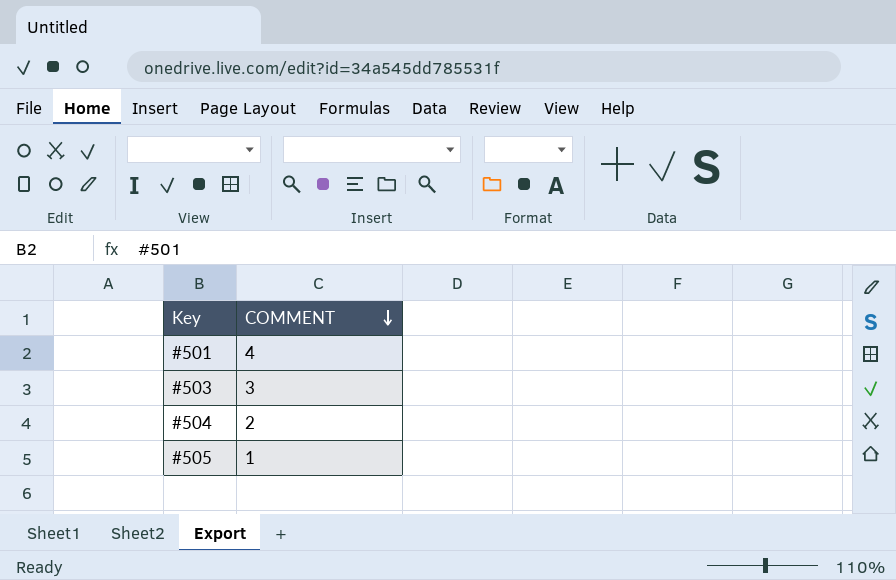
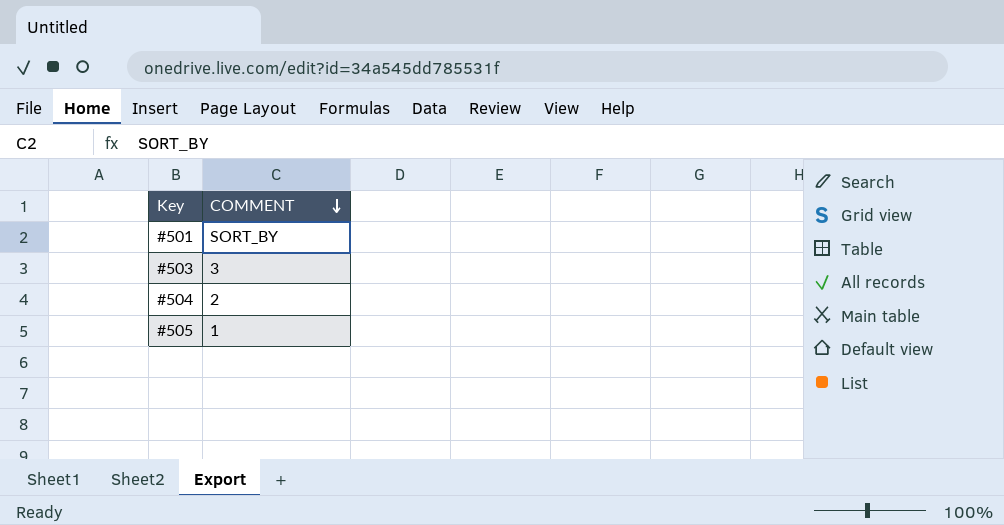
#501 | COMMENT: 4 -> SORT_BY

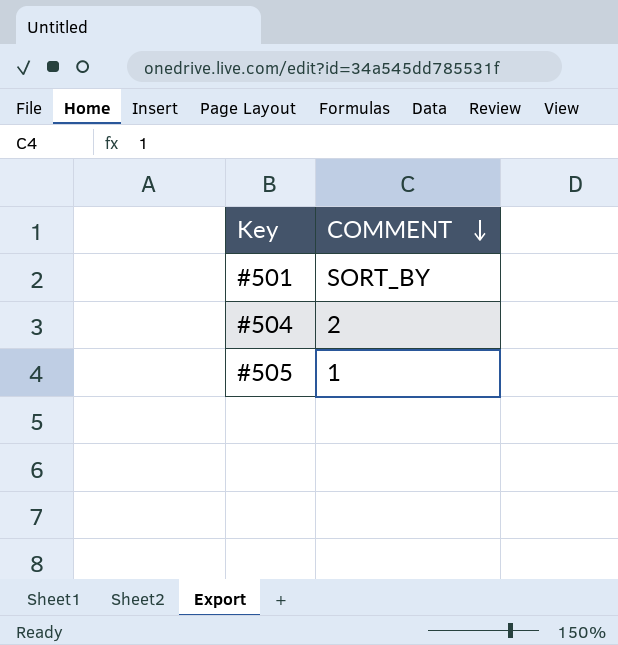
row #503: 3 -> none

